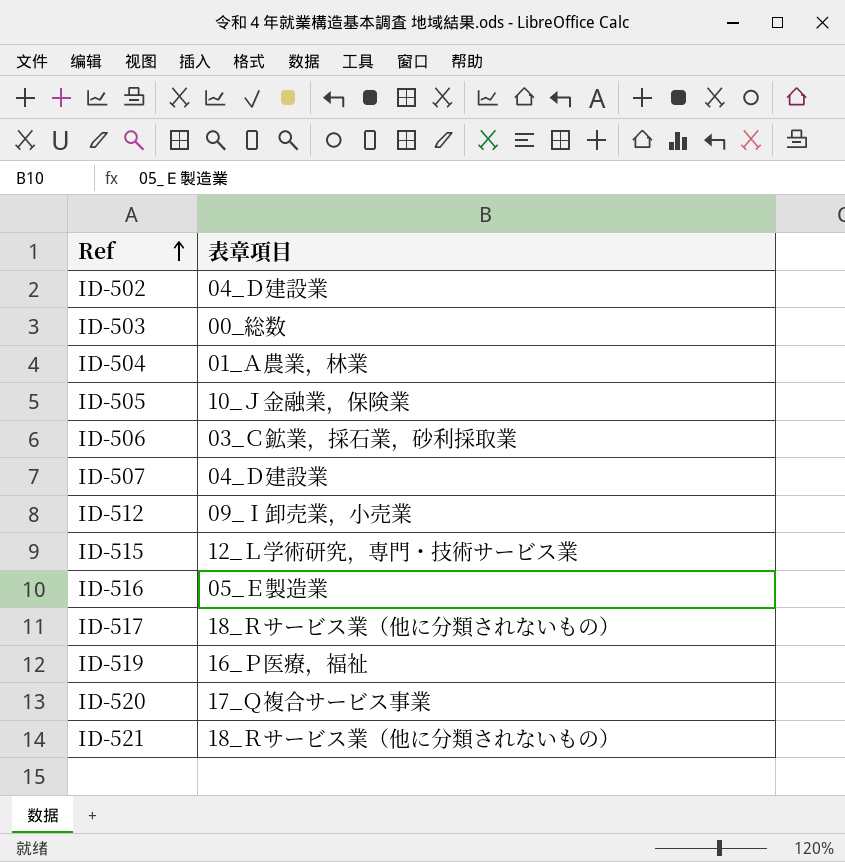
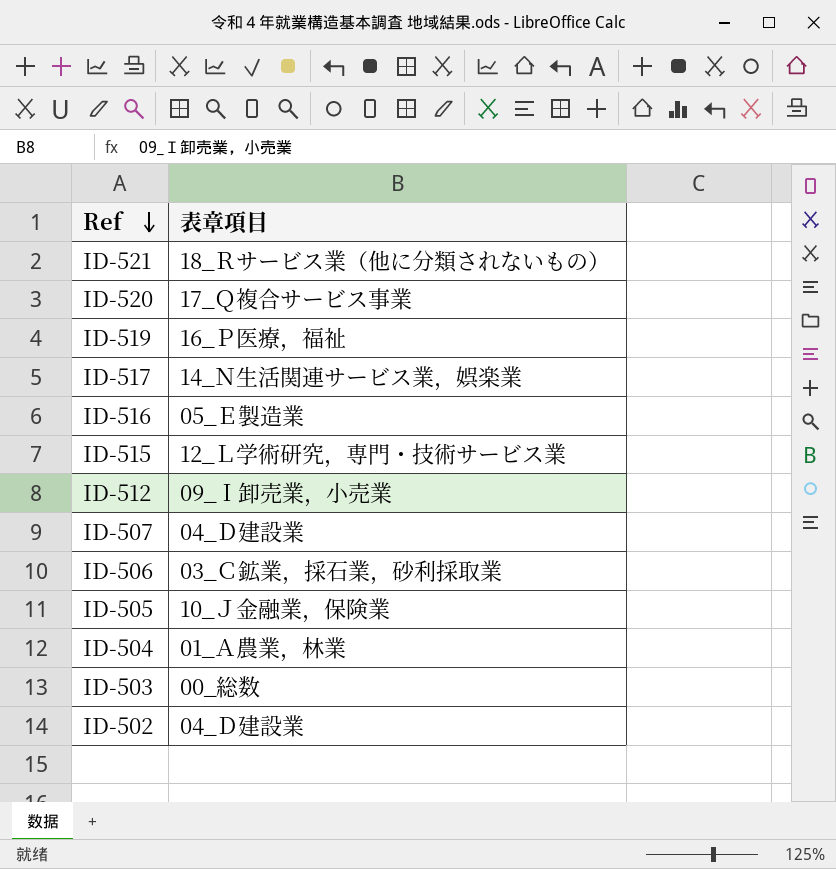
row order: Ref ascending -> Ref descending
ID-517 | 表章項目: 18_Ｒサービス業（他に分類されないもの） -> 14_Ｎ生活関連サービス業，娯楽業

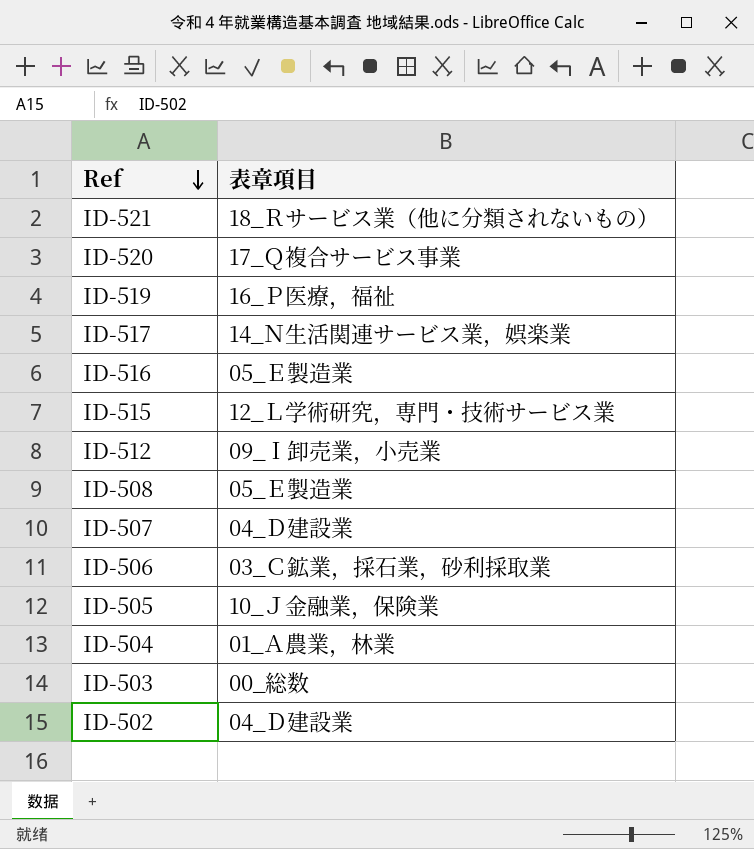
row ID-508: none -> 05_Ｅ製造業

